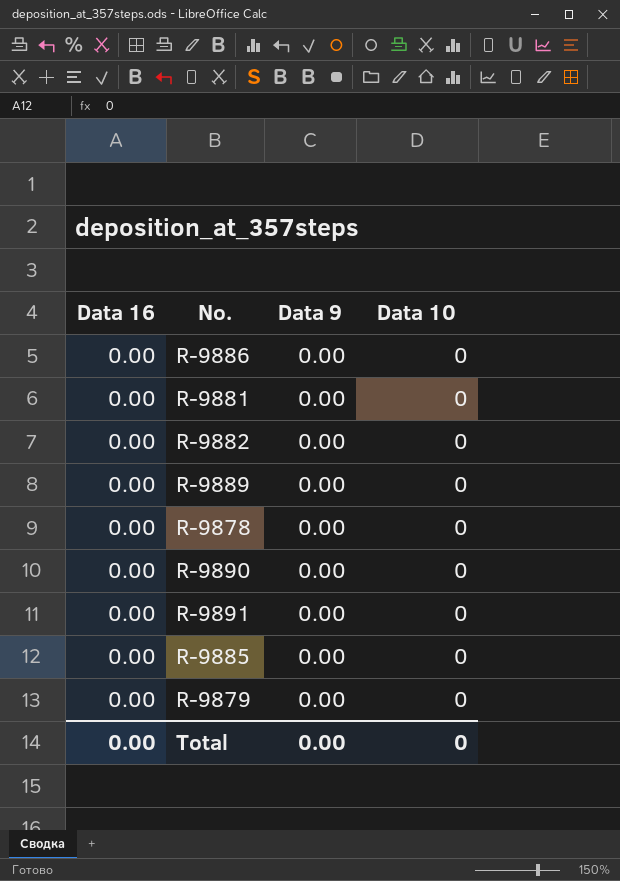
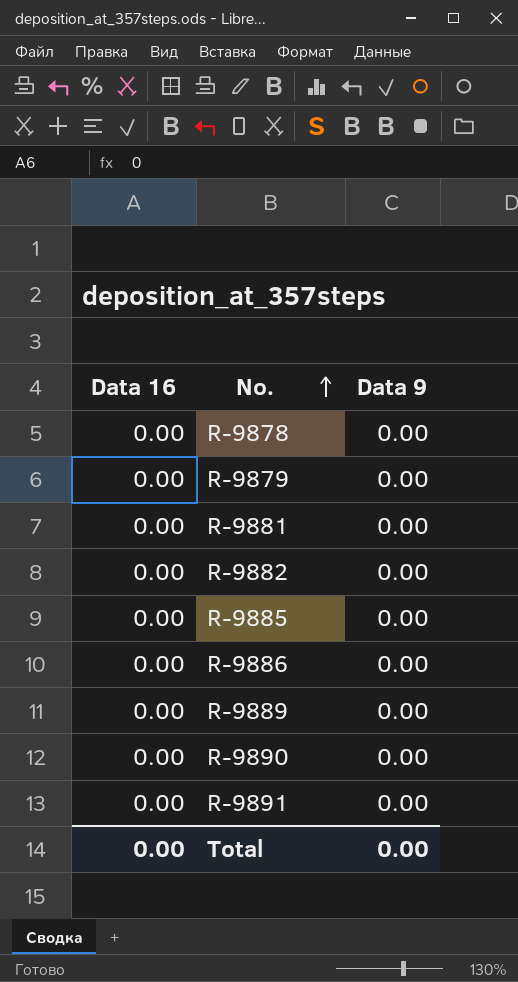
row order: none -> No. ascending
column Data 10 | position: 4 -> none

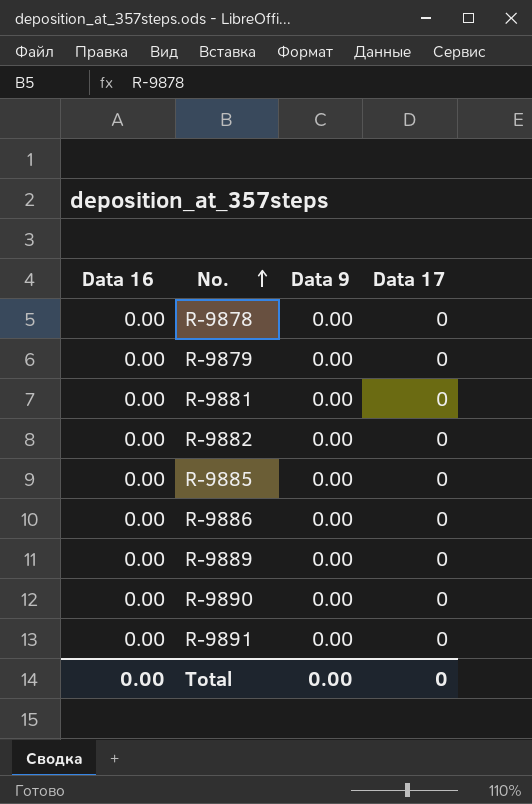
column Data 17 | position: none -> 4

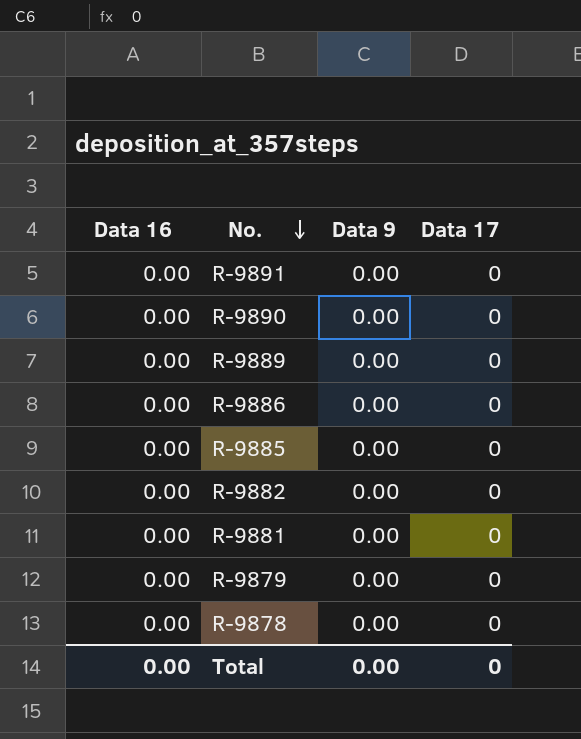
row order: No. ascending -> No. descending

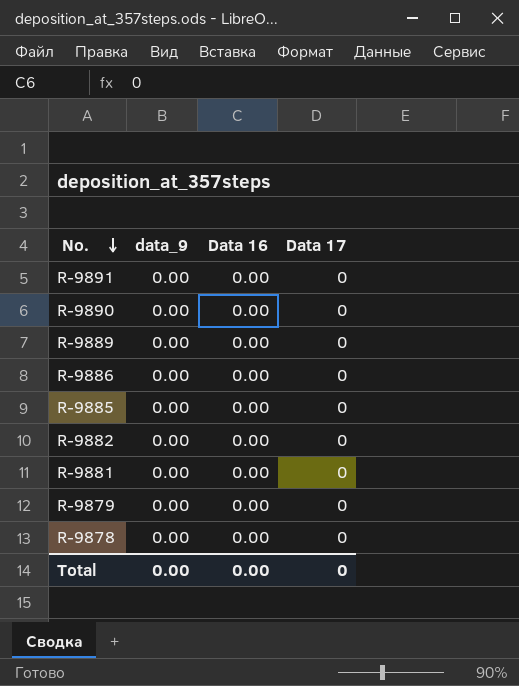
column name: Data 9 -> data_9
column Data 16 | position: 1 -> 3

